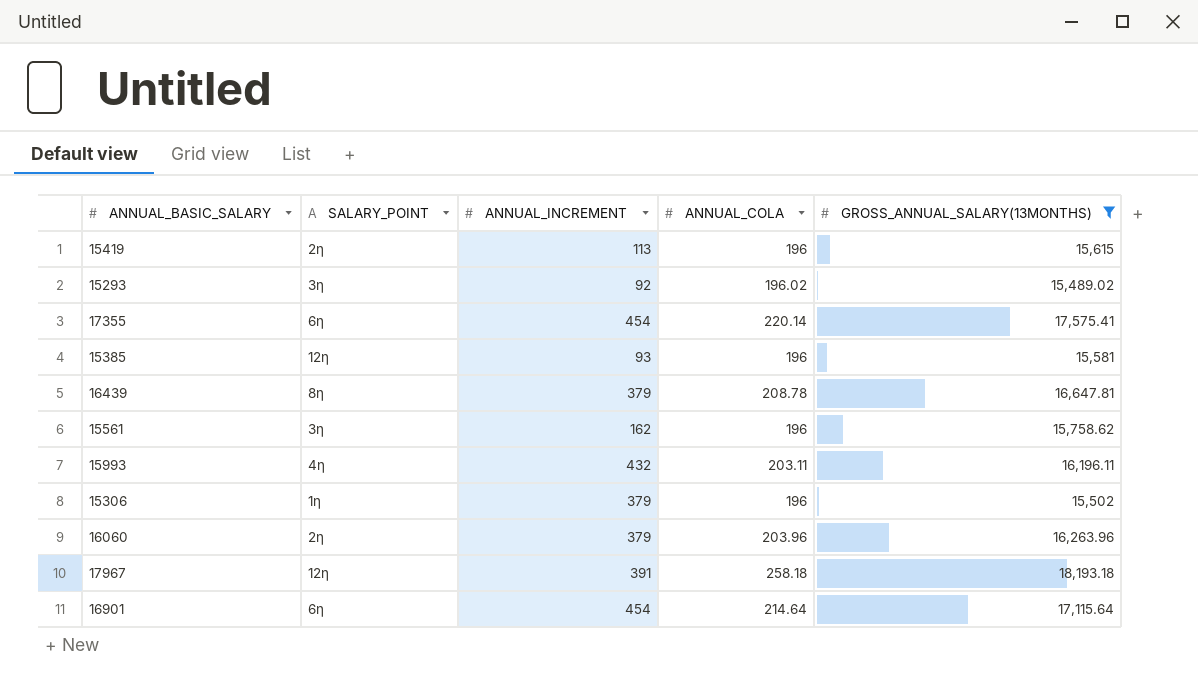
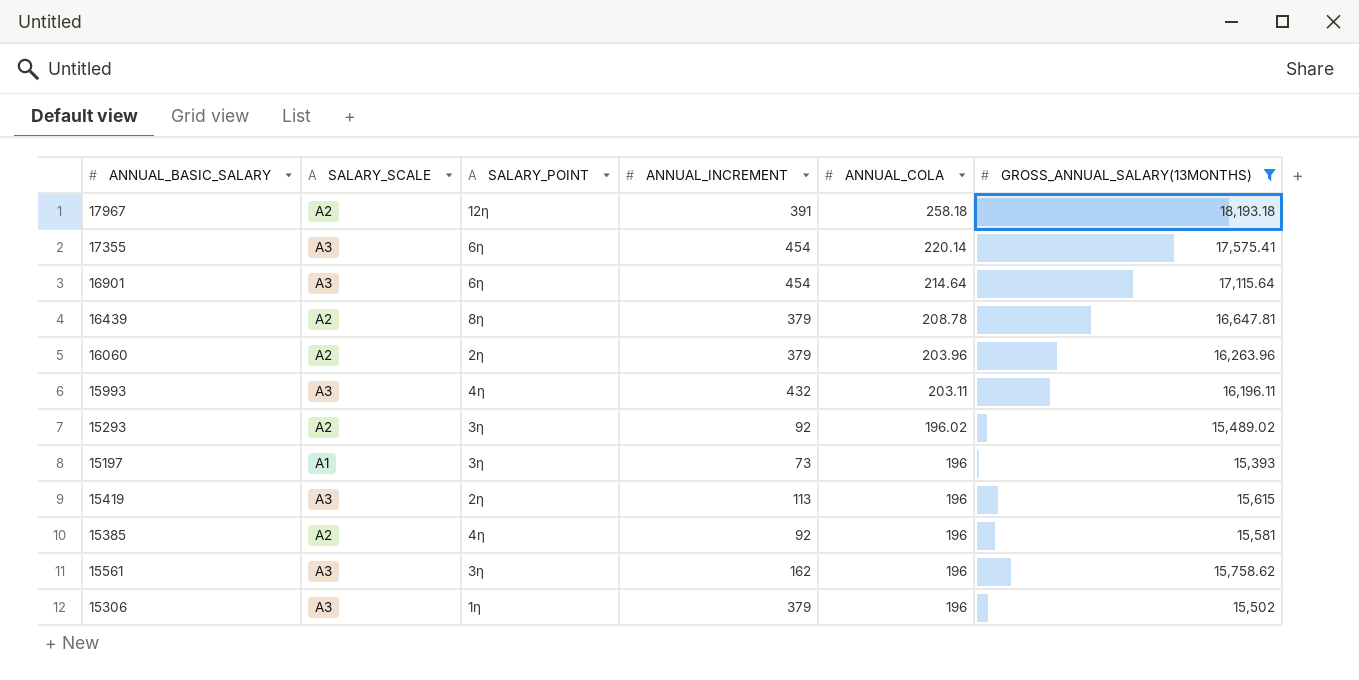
row order: none -> ANNUAL_COLA descending
column SALARY_SCALE | position: none -> 2
row 15197: none -> A1 | 3η | 73 | 196 | 15,393
15385 | SALARY_POINT: 12η -> 4η
15385 | ANNUAL_INCREMENT: 93 -> 92

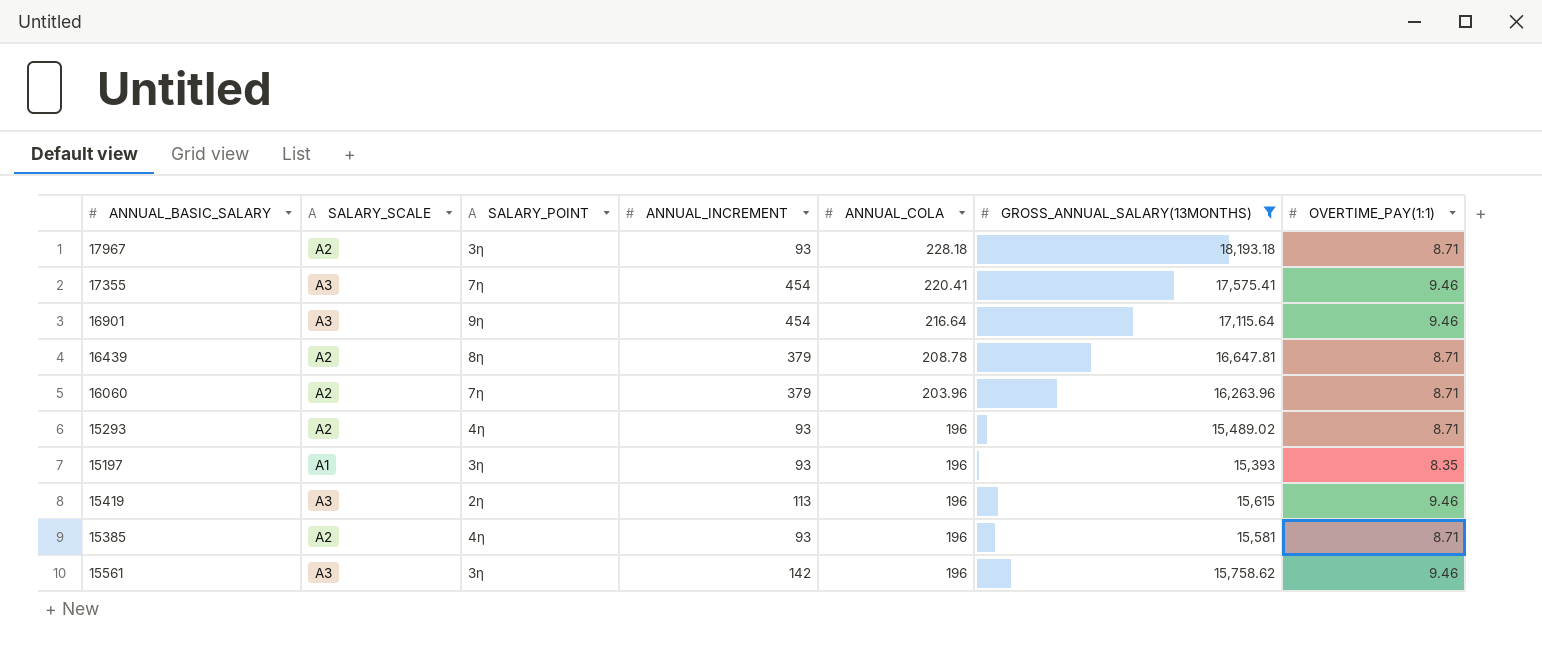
column OVERTIME_PAY(1:1) | position: none -> 7
row 15993: A3 | 4η | 432 | 203.11 | 16,196.11 -> none
row 15306: A3 | 1η | 379 | 196 | 15,502 -> none
17967 | SALARY_POINT: 12η -> 3η
17967 | ANNUAL_INCREMENT: 391 -> 93
17967 | ANNUAL_COLA: 258.18 -> 228.18
17355 | SALARY_POINT: 6η -> 7η
17355 | ANNUAL_COLA: 220.14 -> 220.41
16901 | SALARY_POINT: 6η -> 9η
16901 | ANNUAL_COLA: 214.64 -> 216.64
16060 | SALARY_POINT: 2η -> 7η
15293 | SALARY_POINT: 3η -> 4η
15293 | ANNUAL_INCREMENT: 92 -> 93
15293 | ANNUAL_COLA: 196.02 -> 196
15197 | ANNUAL_INCREMENT: 73 -> 93
15385 | ANNUAL_INCREMENT: 92 -> 93
15561 | ANNUAL_INCREMENT: 162 -> 142

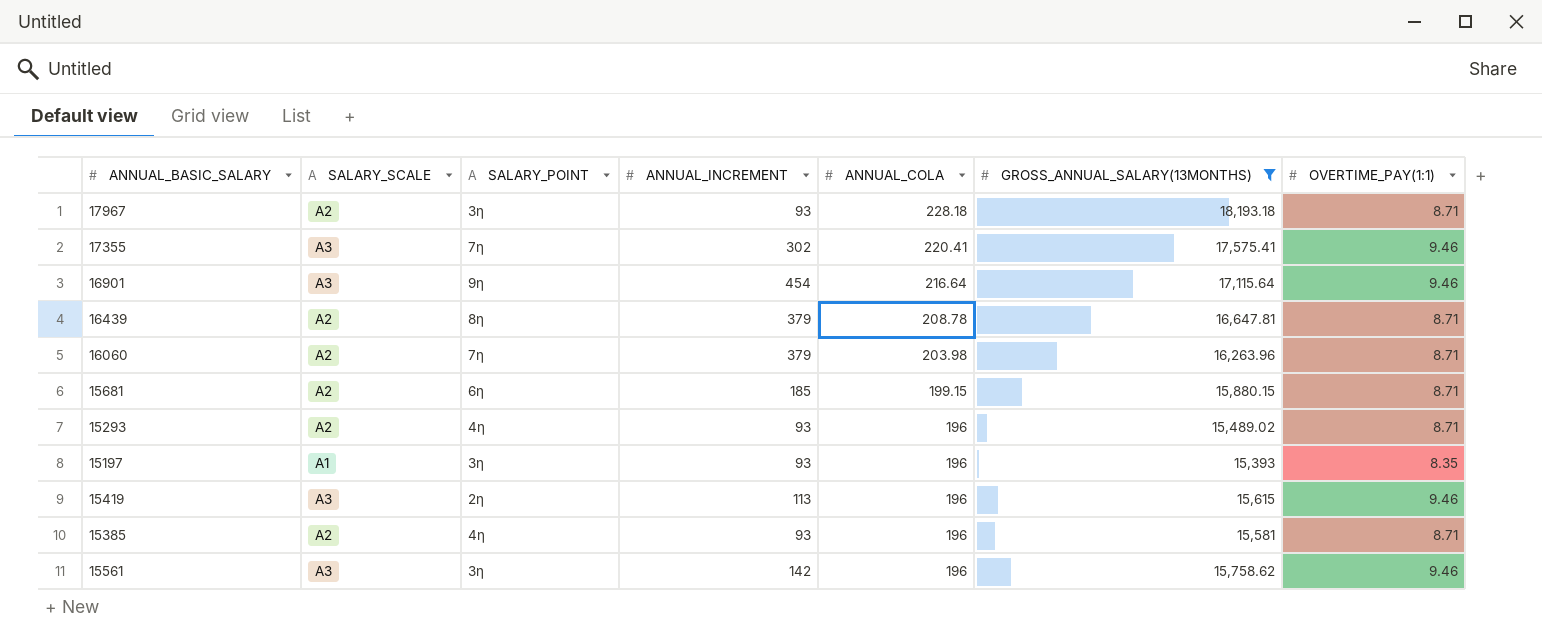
17355 | ANNUAL_INCREMENT: 454 -> 302
16060 | ANNUAL_COLA: 203.96 -> 203.98
row 15681: none -> A2 | 6η | 185 | 199.15 | 15,880.15 | 8.71

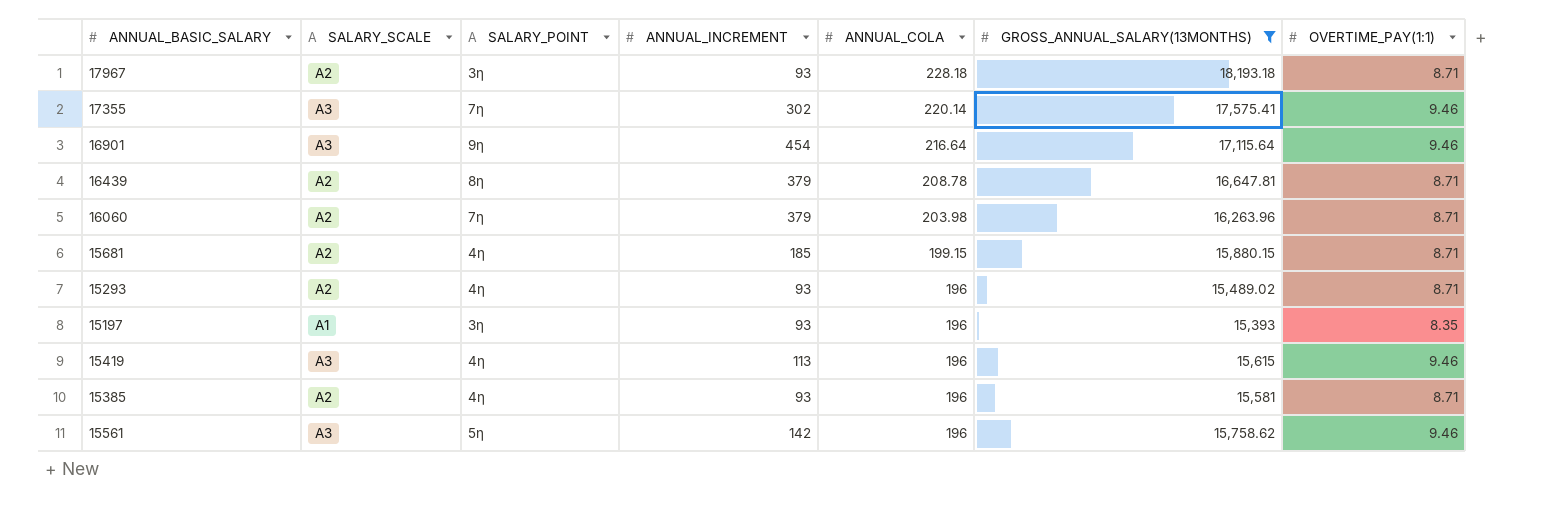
17355 | ANNUAL_COLA: 220.41 -> 220.14
15681 | SALARY_POINT: 6η -> 4η
15419 | SALARY_POINT: 2η -> 4η
15561 | SALARY_POINT: 3η -> 5η

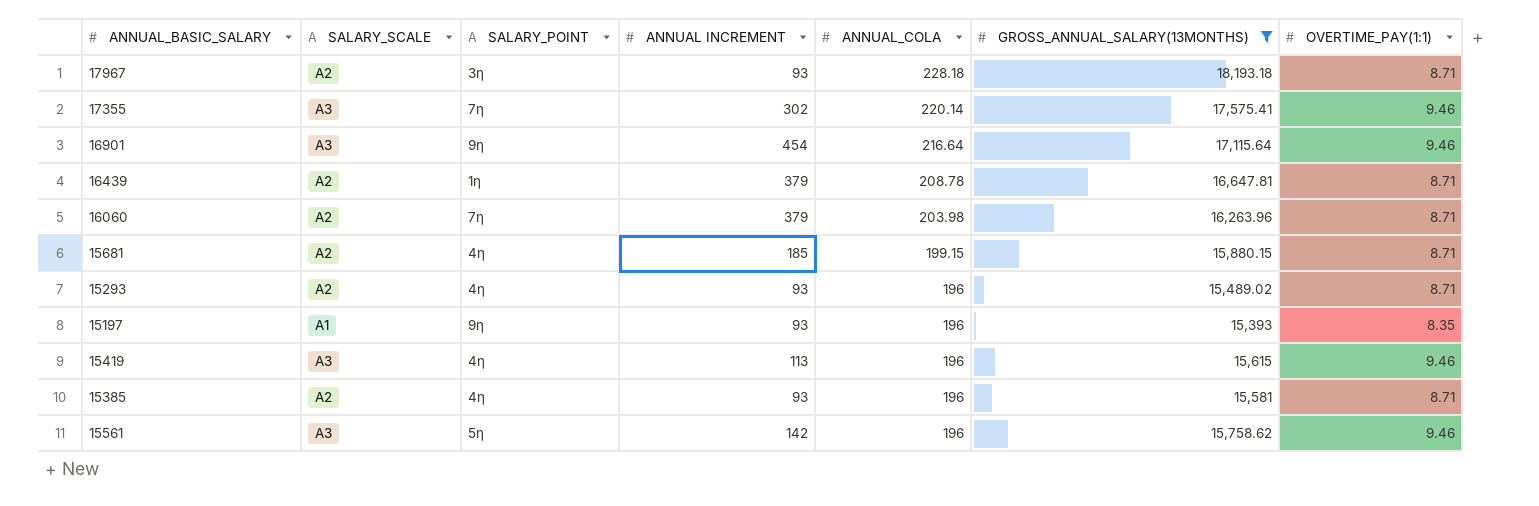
column name: ANNUAL_INCREMENT -> ANNUAL INCREMENT
16439 | SALARY_POINT: 8η -> 1η
15197 | SALARY_POINT: 3η -> 9η

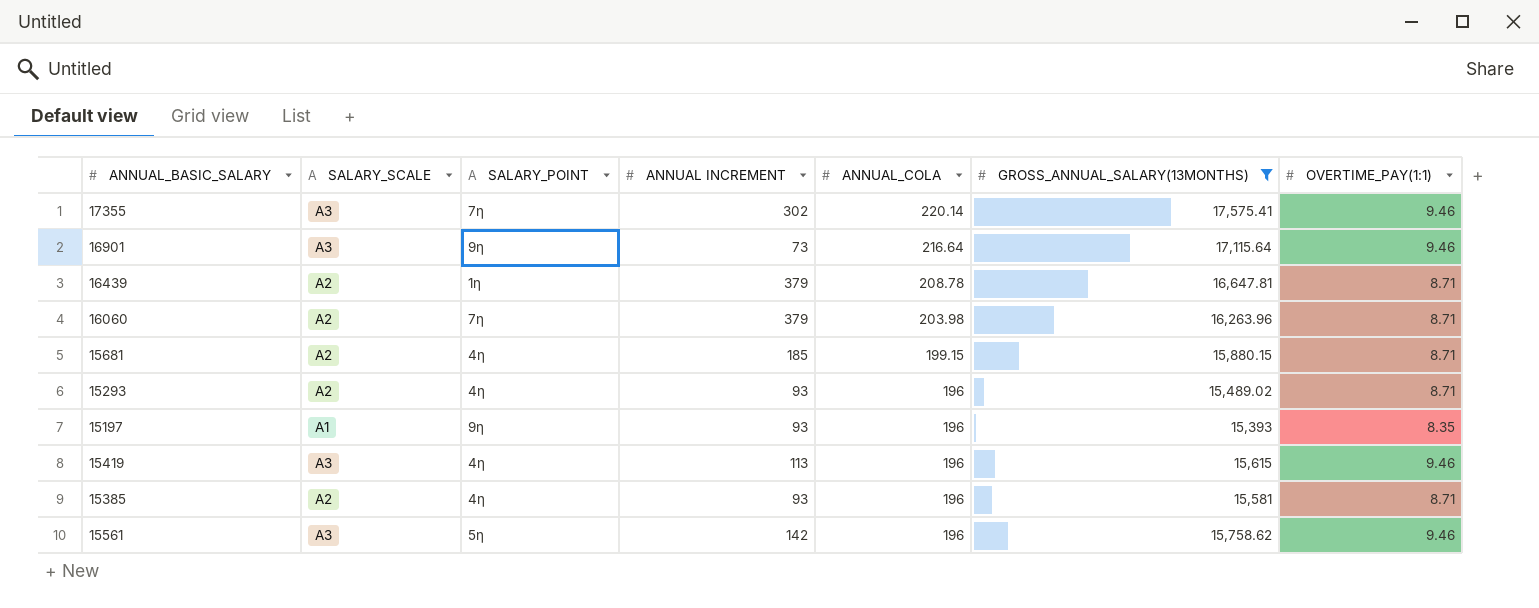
row 17967: A2 | 3η | 93 | 228.18 | 18,193.18 | 8.71 -> none
16901 | ANNUAL INCREMENT: 454 -> 73

